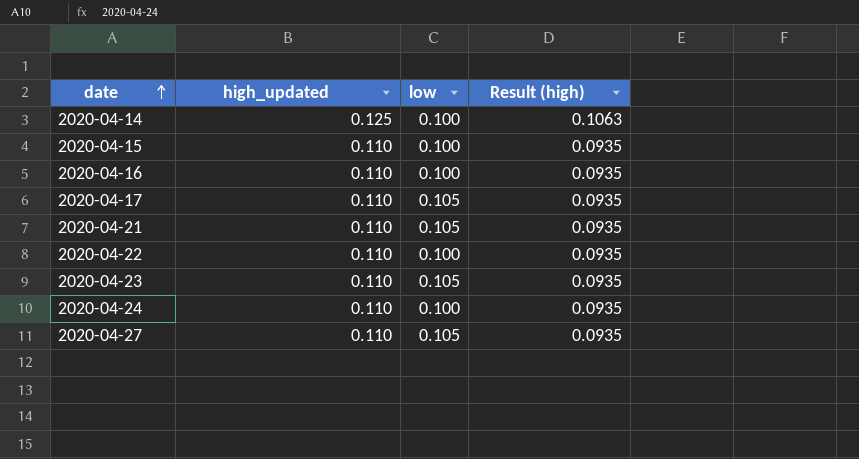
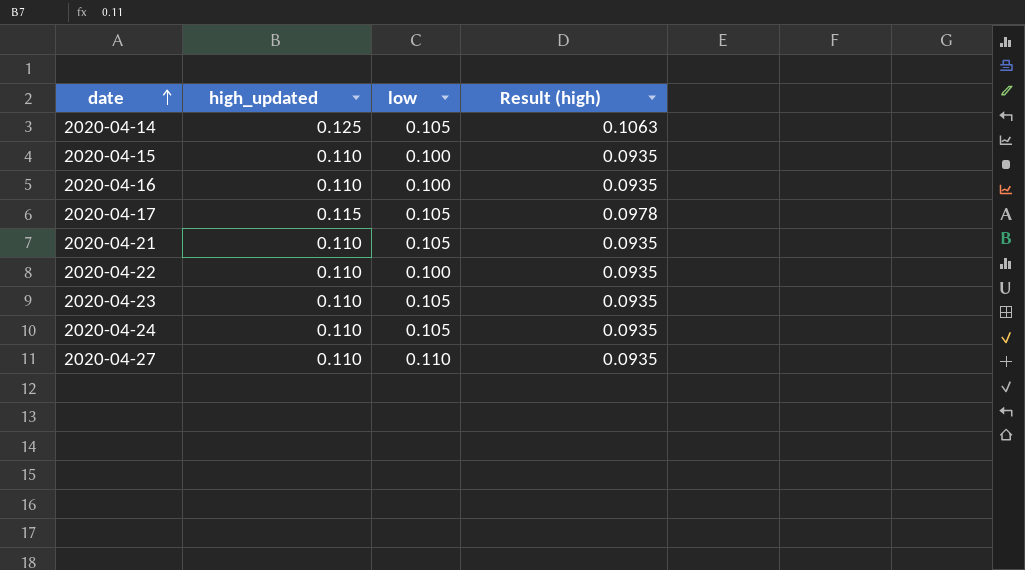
2020-04-14 | low: 0.100 -> 0.105
2020-04-17 | high_updated: 0.110 -> 0.115
2020-04-17 | Result (high): 0.0935 -> 0.0978
2020-04-24 | low: 0.100 -> 0.105
2020-04-27 | low: 0.105 -> 0.110

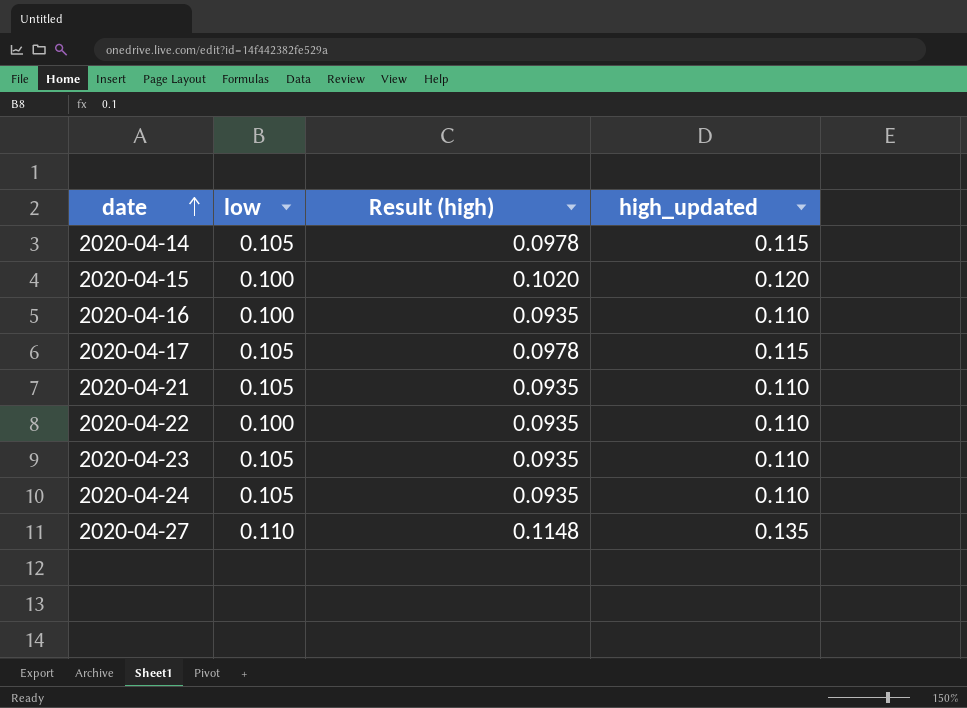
column high_updated | position: 2 -> 4
2020-04-14 | Result (high): 0.1063 -> 0.0978
2020-04-14 | high_updated: 0.125 -> 0.115
2020-04-15 | Result (high): 0.0935 -> 0.1020
2020-04-15 | high_updated: 0.110 -> 0.120
2020-04-27 | Result (high): 0.0935 -> 0.1148
2020-04-27 | high_updated: 0.110 -> 0.135

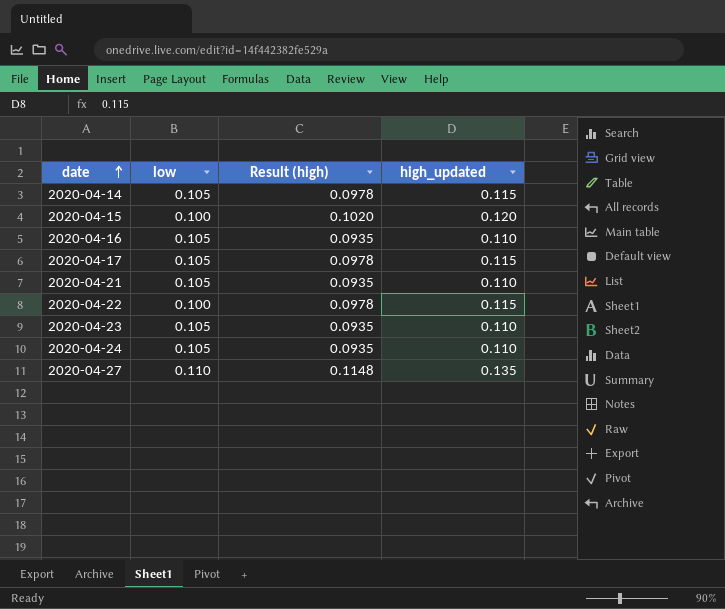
2020-04-16 | low: 0.100 -> 0.105
2020-04-22 | Result (high): 0.0935 -> 0.0978
2020-04-22 | high_updated: 0.110 -> 0.115

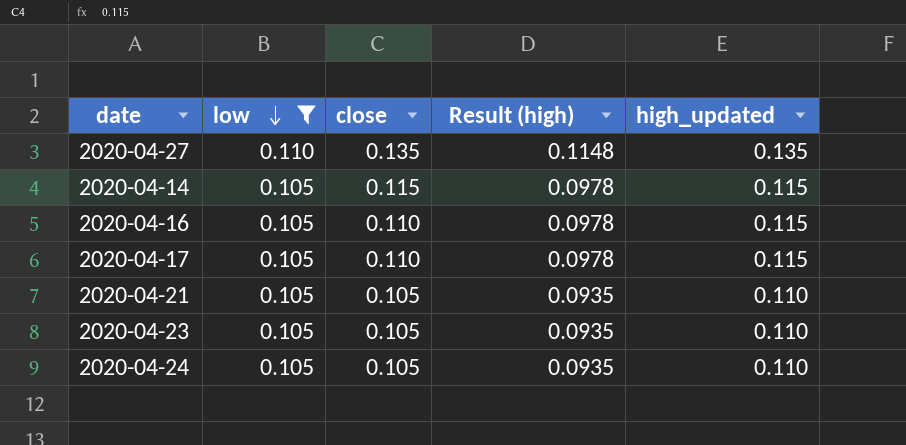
filter: none -> low != 0.100
row order: date ascending -> low descending
column close | position: none -> 3
2020-04-16 | Result (high): 0.0935 -> 0.0978
2020-04-16 | high_updated: 0.110 -> 0.115

